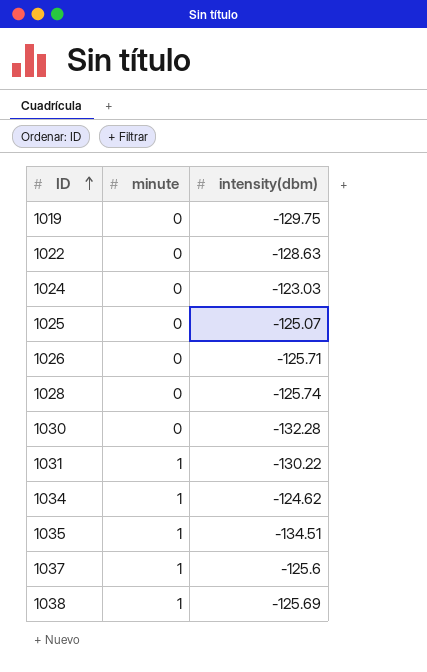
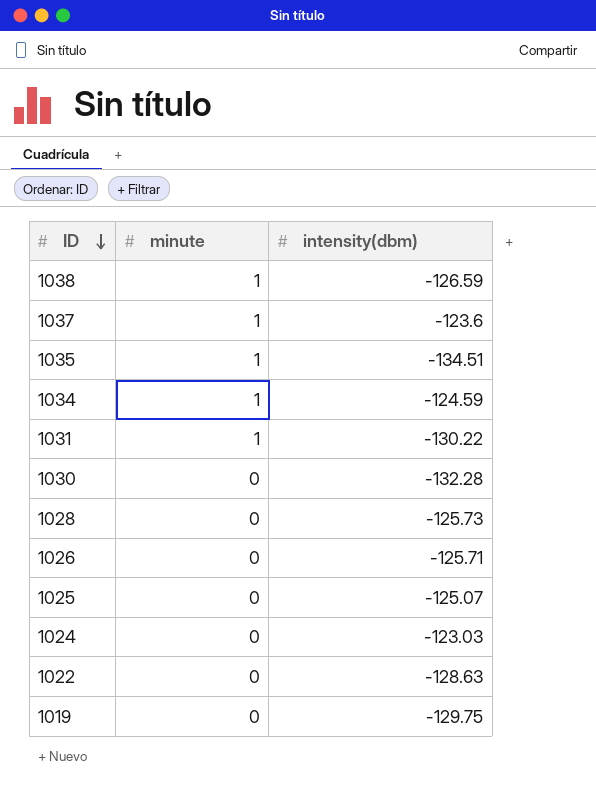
row order: ID ascending -> ID descending
1038 | intensity(dbm): -125.69 -> -126.59
1037 | intensity(dbm): -125.6 -> -123.6
1034 | intensity(dbm): -124.62 -> -124.59
1028 | intensity(dbm): -125.74 -> -125.73

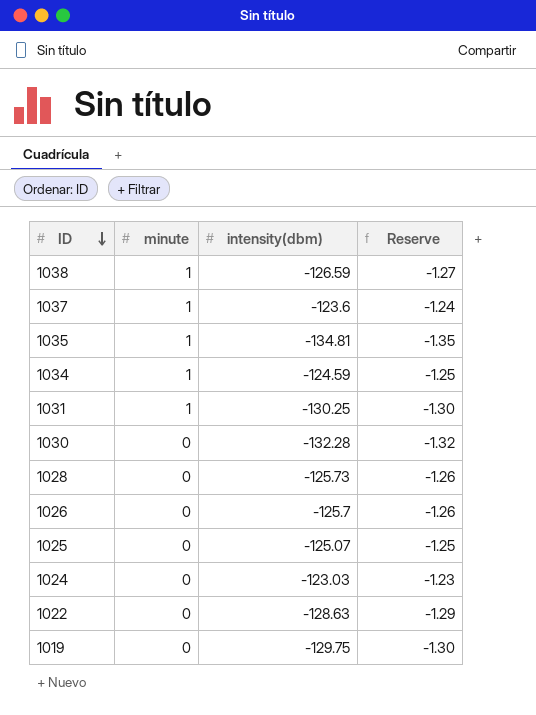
column Reserve | formula: none -> [intensity(dbm)] * 0.01
1035 | intensity(dbm): -134.51 -> -134.81
1031 | intensity(dbm): -130.22 -> -130.25
1026 | intensity(dbm): -125.71 -> -125.7

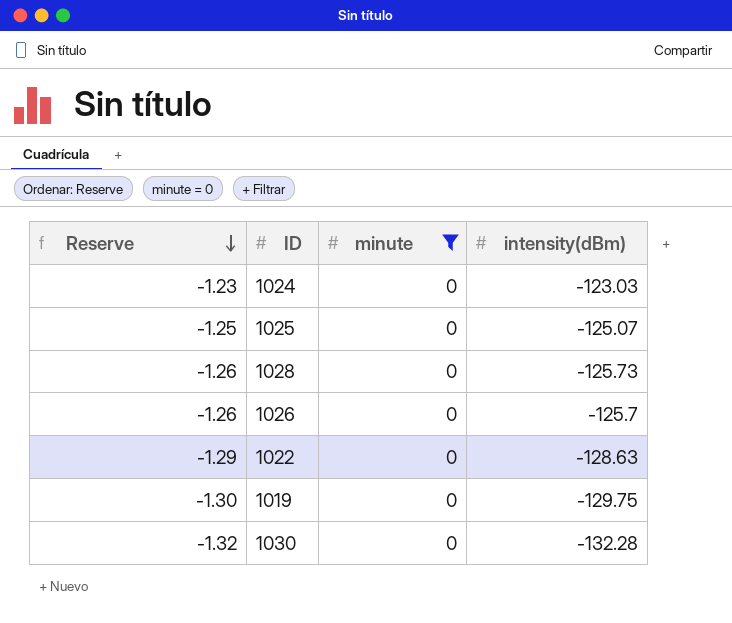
filter: none -> minute = 0
row order: ID descending -> Reserve descending
column Reserve | position: 4 -> 1
column name: intensity(dbm) -> intensity(dBm)

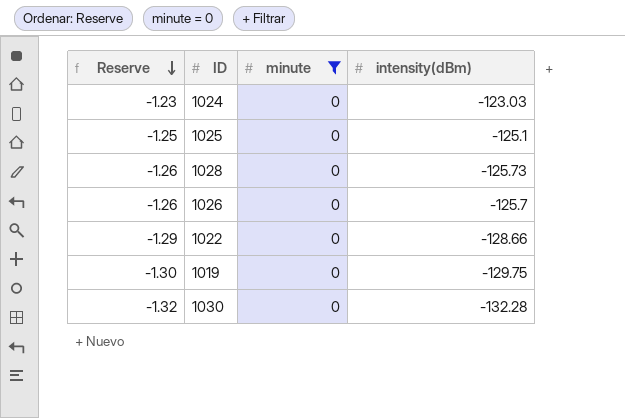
1025 | intensity(dBm): -125.07 -> -125.1
1022 | intensity(dBm): -128.63 -> -128.66

